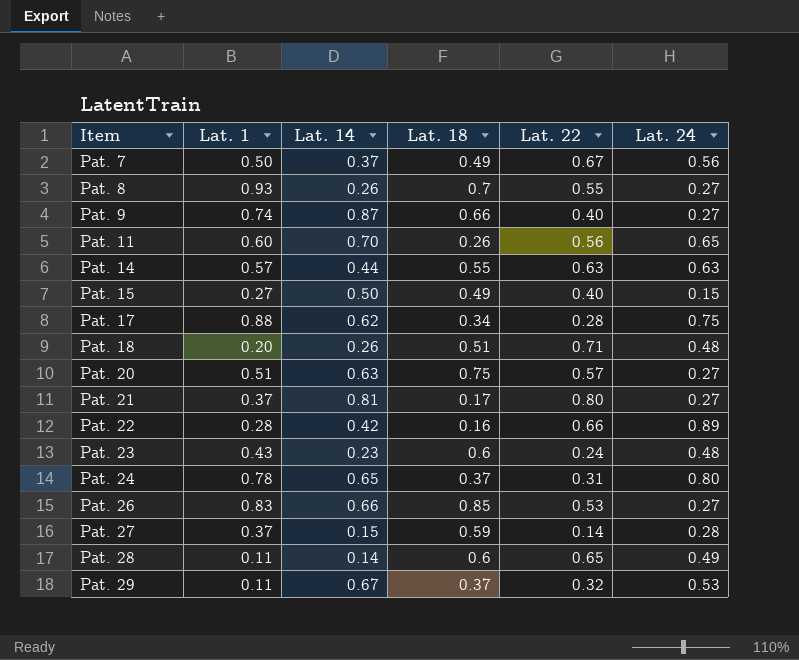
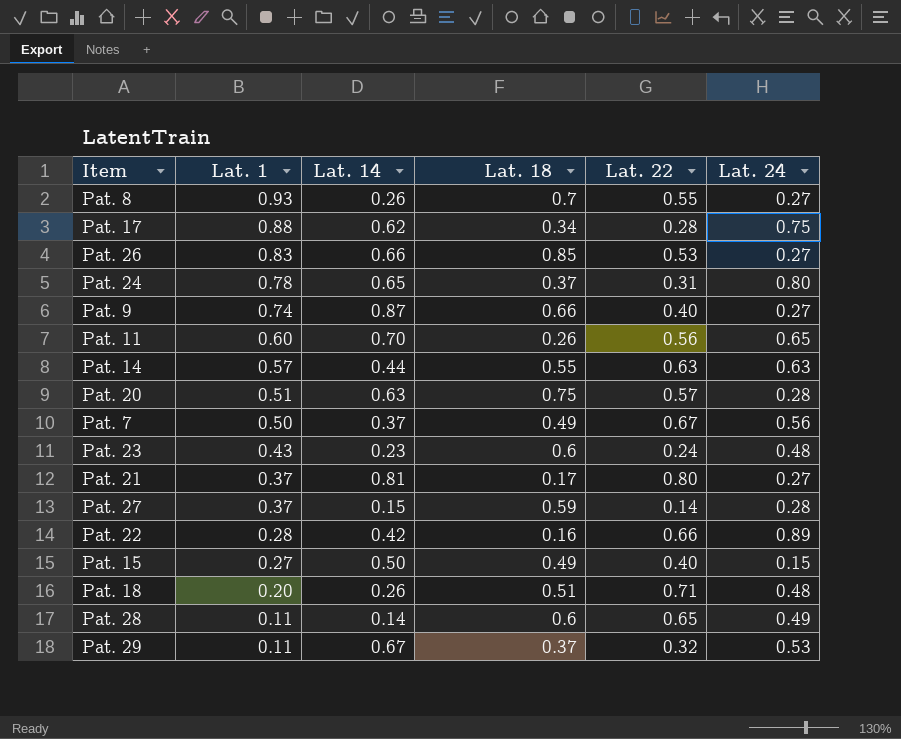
row order: Item ascending -> Lat. 1 descending
Pat. 20 | Lat. 24: 0.27 -> 0.28

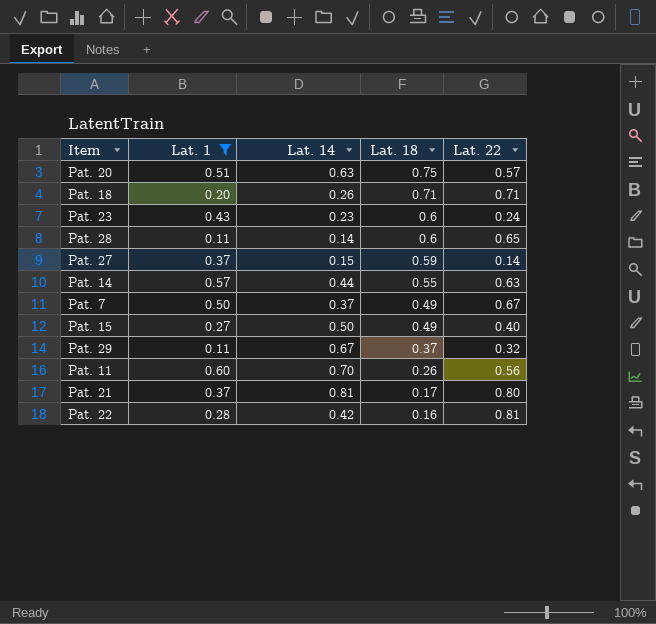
filter: none -> Lat. 1 <= 0.60
row order: Lat. 1 descending -> Lat. 18 descending
column Lat. 24 | position: 6 -> none
Pat. 18 | Lat. 18: 0.51 -> 0.71
Pat. 22 | Lat. 22: 0.66 -> 0.81

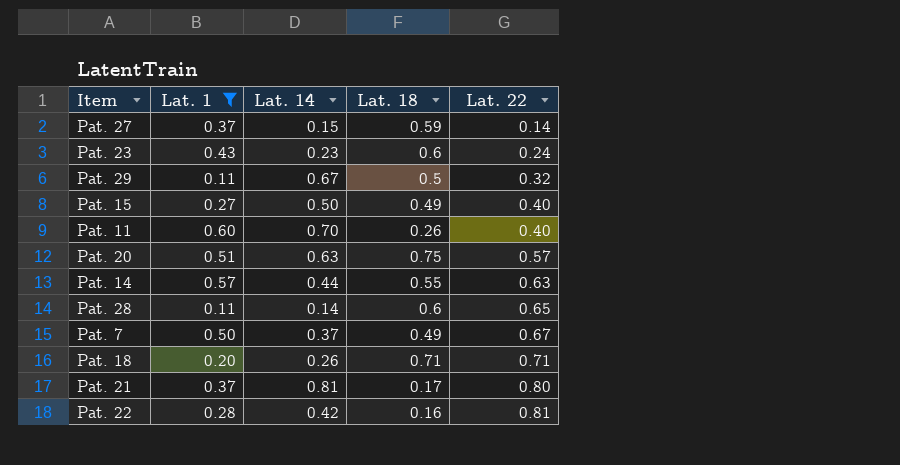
row order: Lat. 18 descending -> Lat. 22 ascending
Pat. 29 | Lat. 18: 0.37 -> 0.5
Pat. 11 | Lat. 22: 0.56 -> 0.40

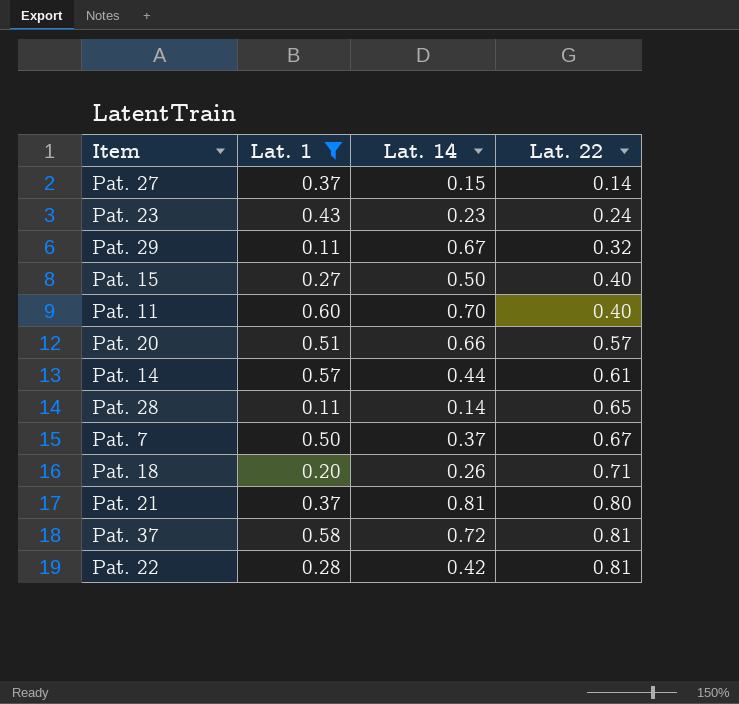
column Lat. 18 | position: 4 -> none
Pat. 20 | Lat. 14: 0.63 -> 0.66
Pat. 14 | Lat. 22: 0.63 -> 0.61
row Pat. 37: none -> 0.58 | 0.72 | 0.81

